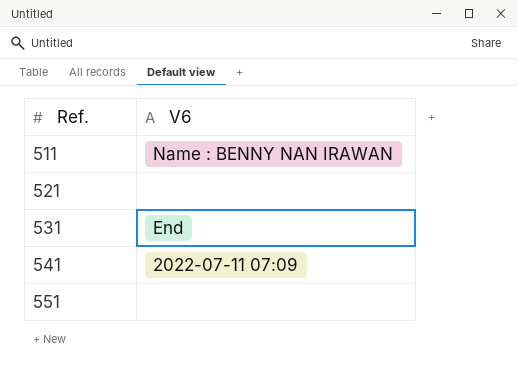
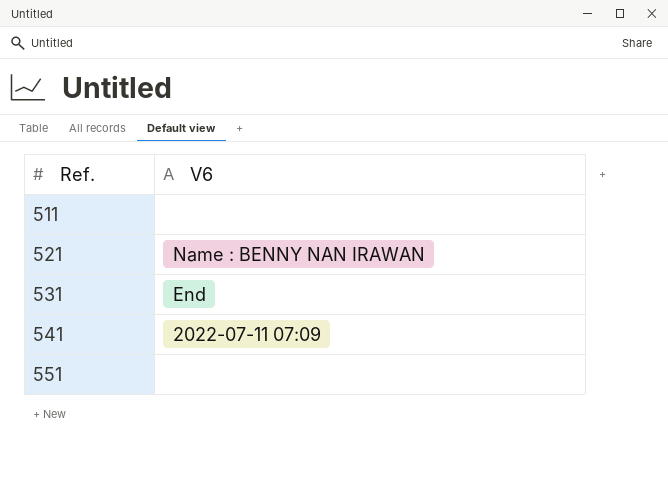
511 | V6: Name : BENNY NAN IRAWAN -> none
521 | V6: none -> Name : BENNY NAN IRAWAN

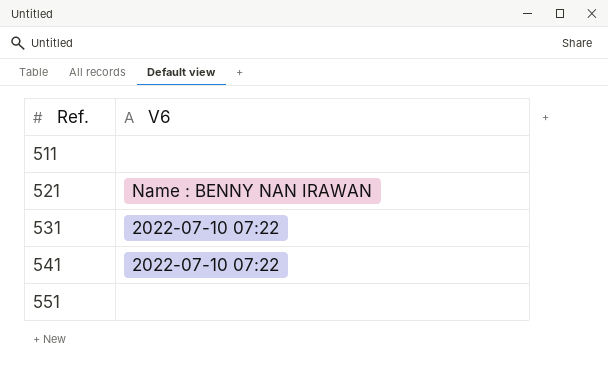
531 | V6: End -> 2022-07-10 07:22
541 | V6: 2022-07-11 07:09 -> 2022-07-10 07:22

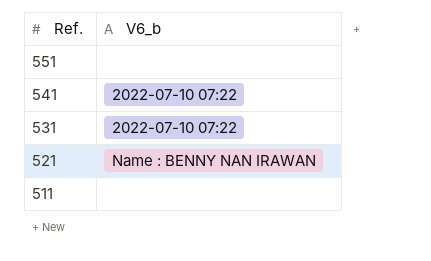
row order: Ref. ascending -> Ref. descending
column name: V6 -> V6_b

